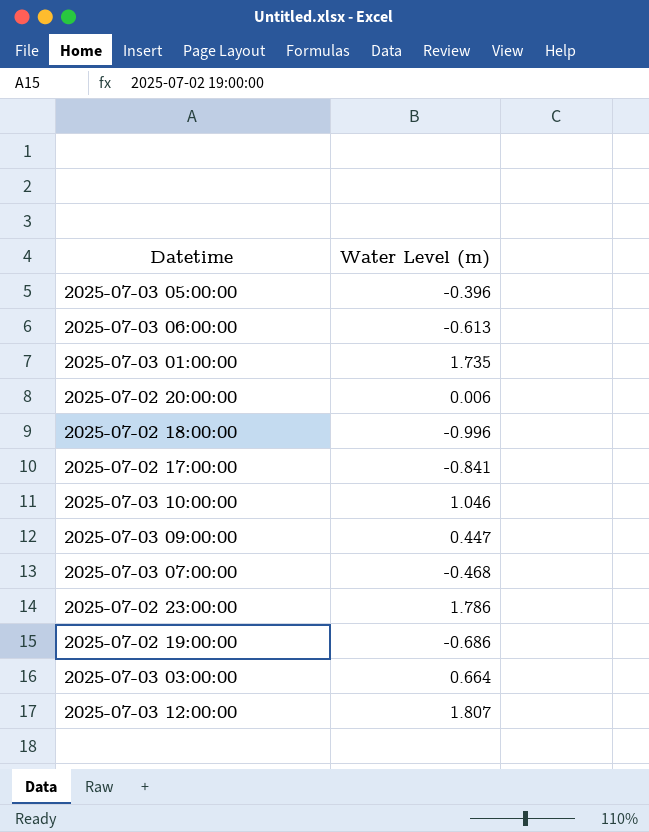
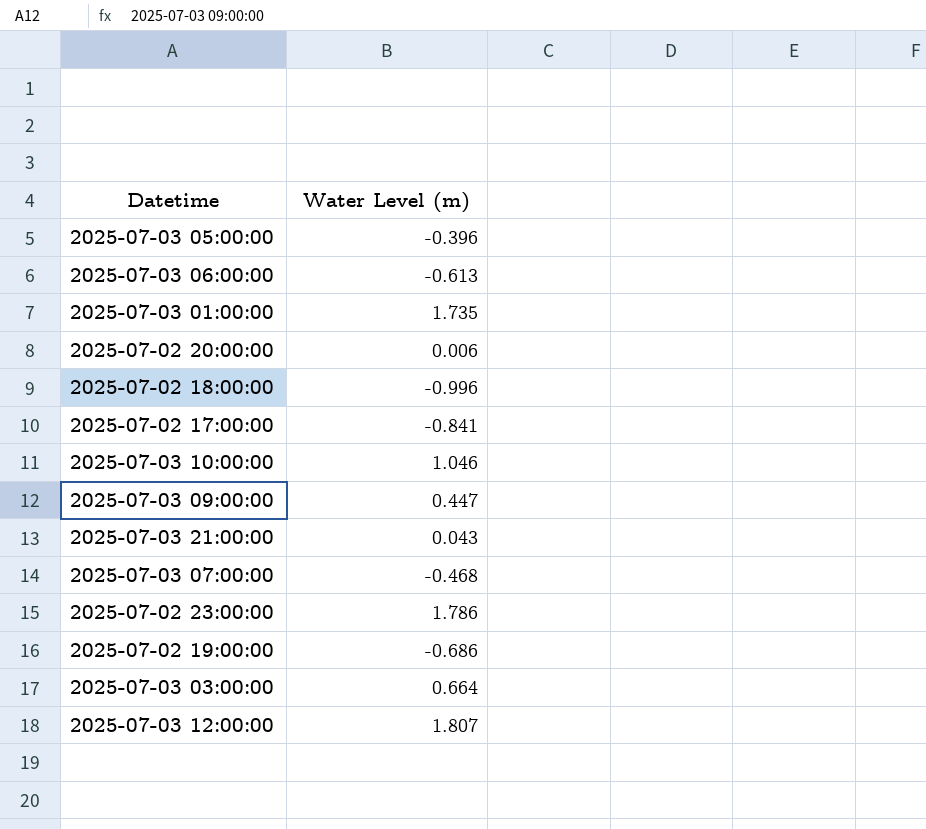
row 2025-07-03 21:00:00: none -> 0.043

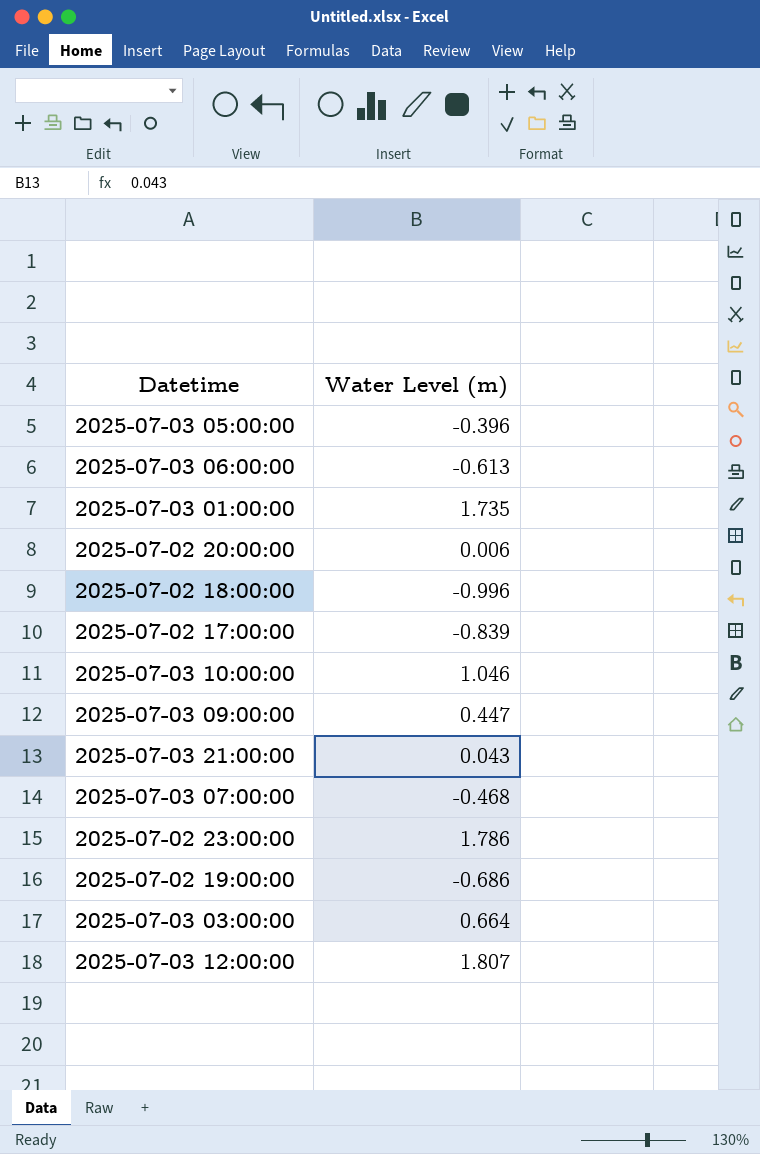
2025-07-02 17:00:00 | Water Level (m): -0.841 -> -0.839

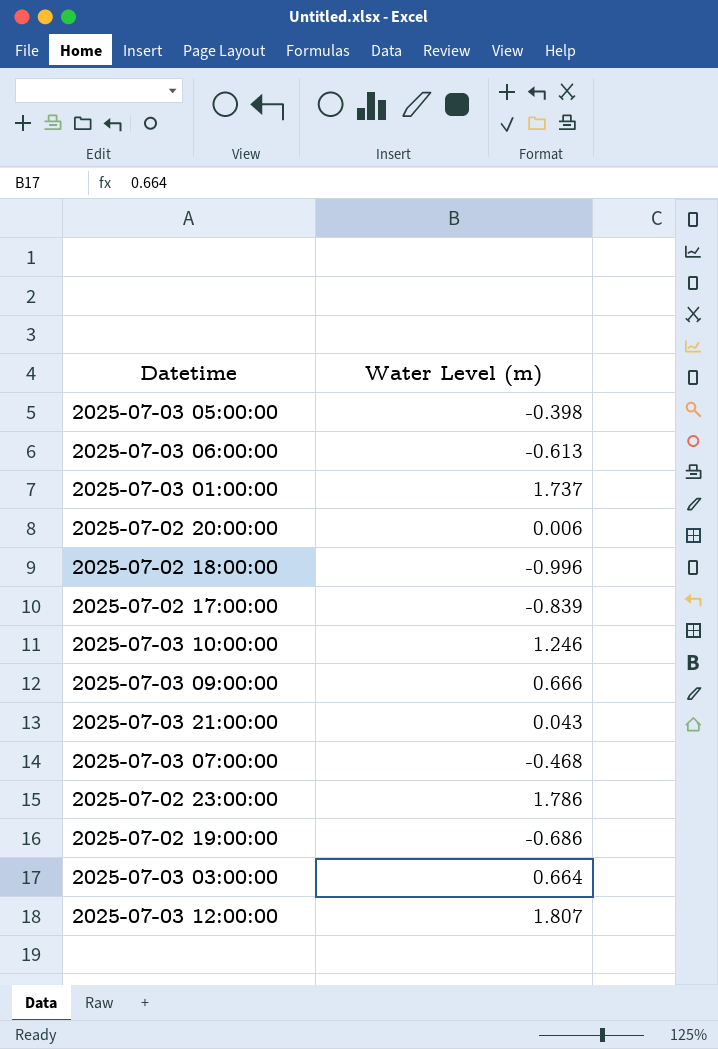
2025-07-03 05:00:00 | Water Level (m): -0.396 -> -0.398
2025-07-03 01:00:00 | Water Level (m): 1.735 -> 1.737
2025-07-03 10:00:00 | Water Level (m): 1.046 -> 1.246
2025-07-03 09:00:00 | Water Level (m): 0.447 -> 0.666

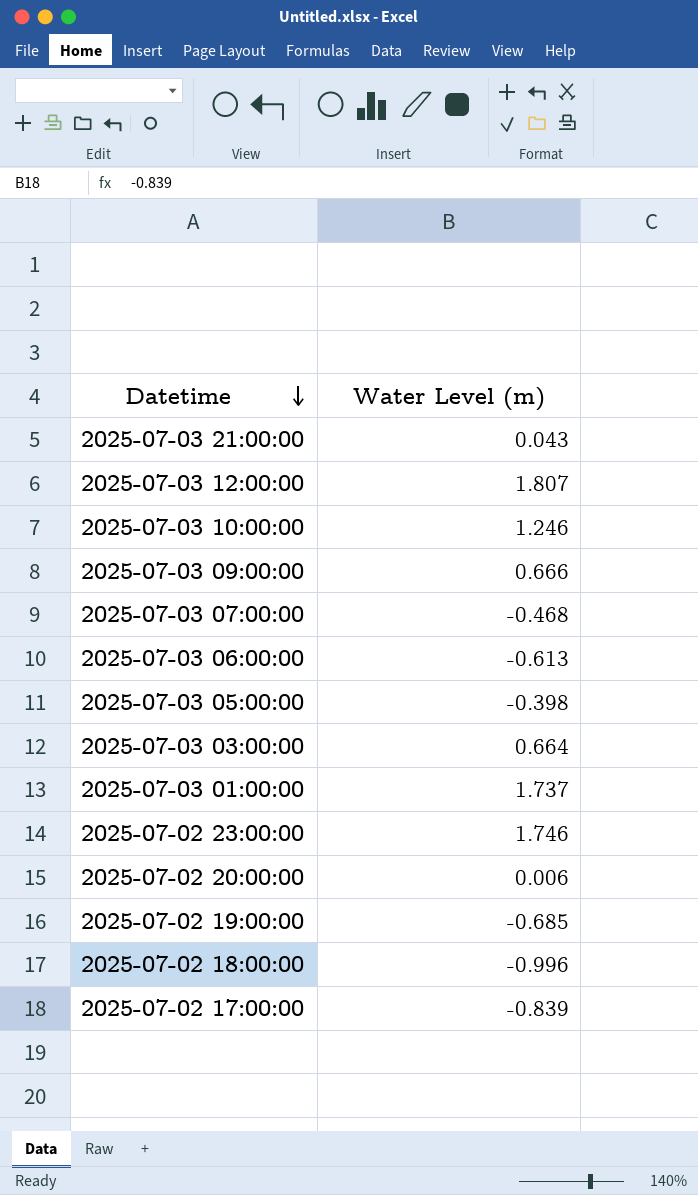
row order: none -> Datetime descending
2025-07-02 23:00:00 | Water Level (m): 1.786 -> 1.746
2025-07-02 19:00:00 | Water Level (m): -0.686 -> -0.685

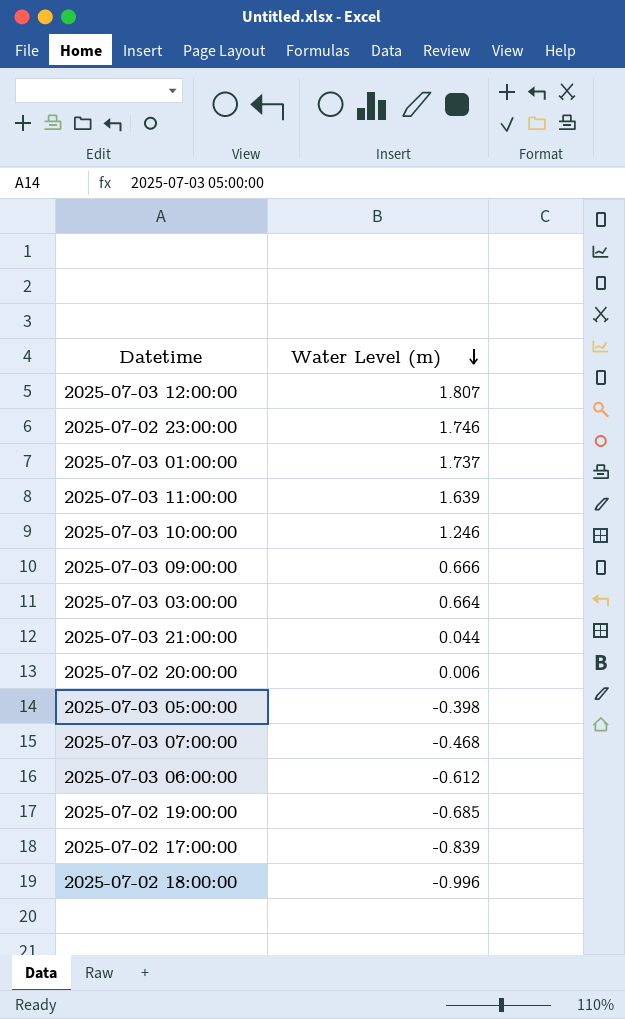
row order: Datetime descending -> Water Level (m) descending
row 2025-07-03 11:00:00: none -> 1.639
2025-07-03 21:00:00 | Water Level (m): 0.043 -> 0.044
2025-07-03 06:00:00 | Water Level (m): -0.613 -> -0.612

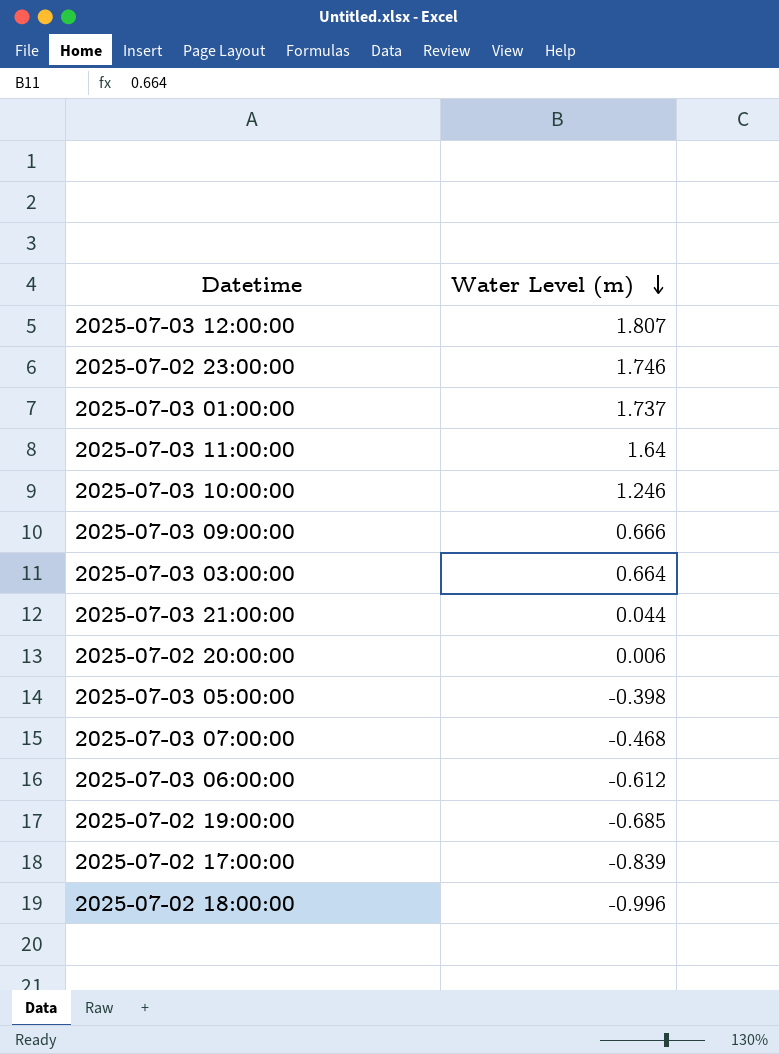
2025-07-03 11:00:00 | Water Level (m): 1.639 -> 1.64

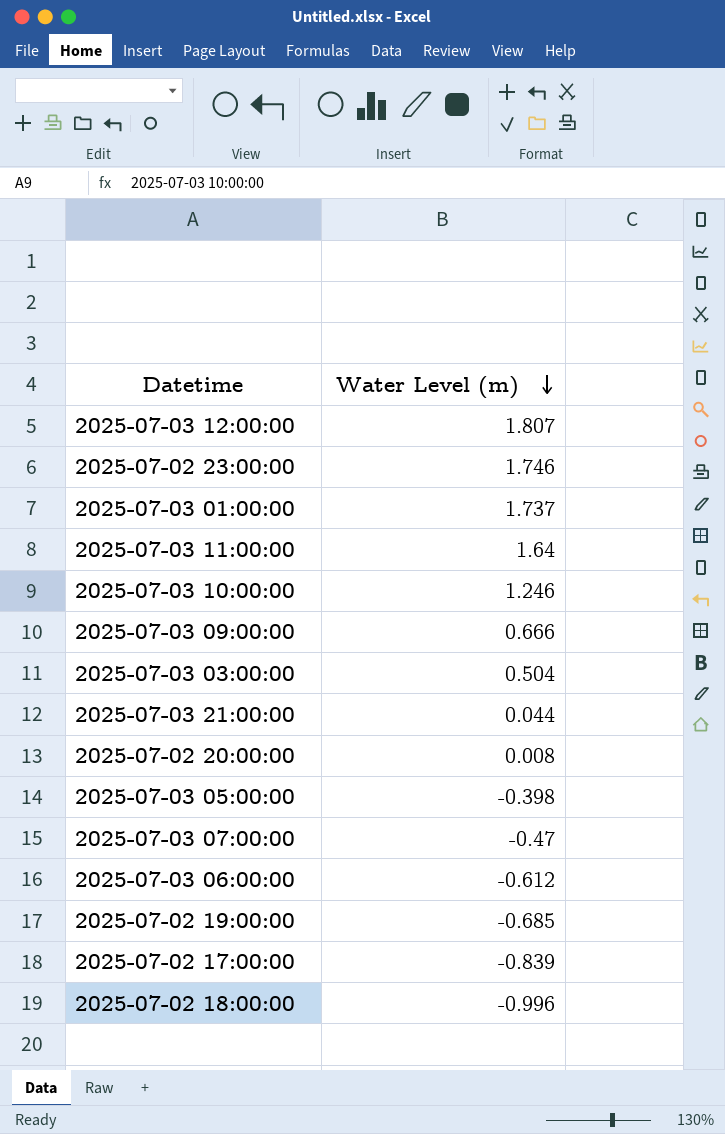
2025-07-03 03:00:00 | Water Level (m): 0.664 -> 0.504
2025-07-02 20:00:00 | Water Level (m): 0.006 -> 0.008
2025-07-03 07:00:00 | Water Level (m): -0.468 -> -0.47

